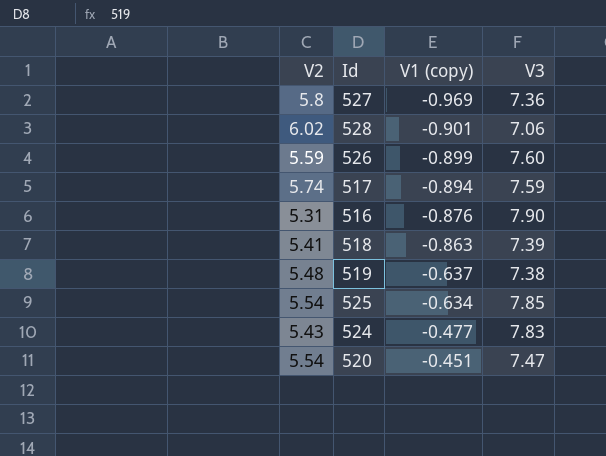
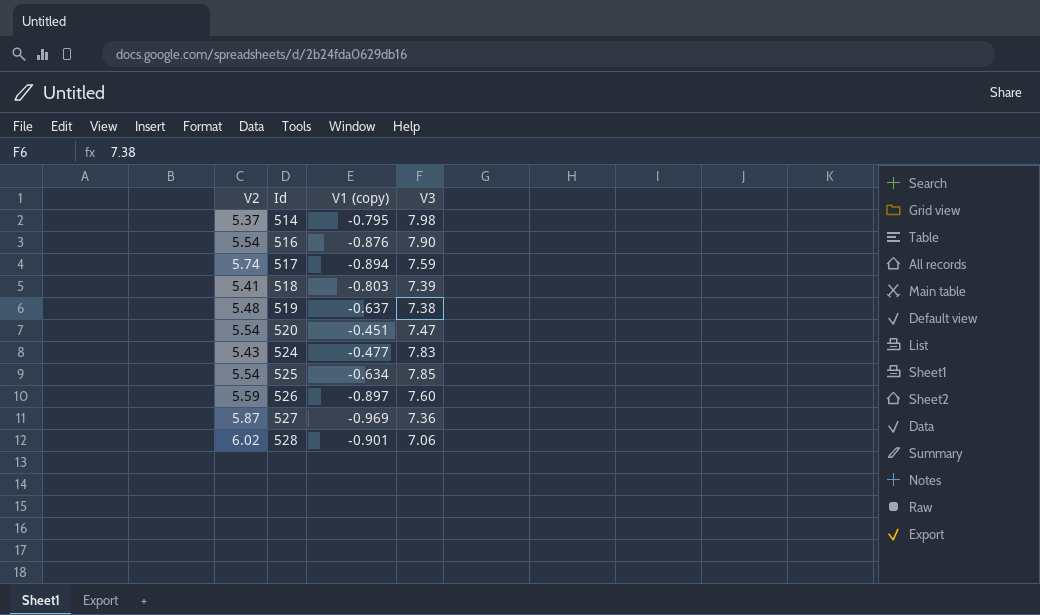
row order: V1 (copy) ascending -> Id ascending
row 514: none -> 5.37 | -0.795 | 7.98
516 | V2: 5.31 -> 5.54
518 | V1 (copy): -0.863 -> -0.803
526 | V1 (copy): -0.899 -> -0.897
527 | V2: 5.8 -> 5.87

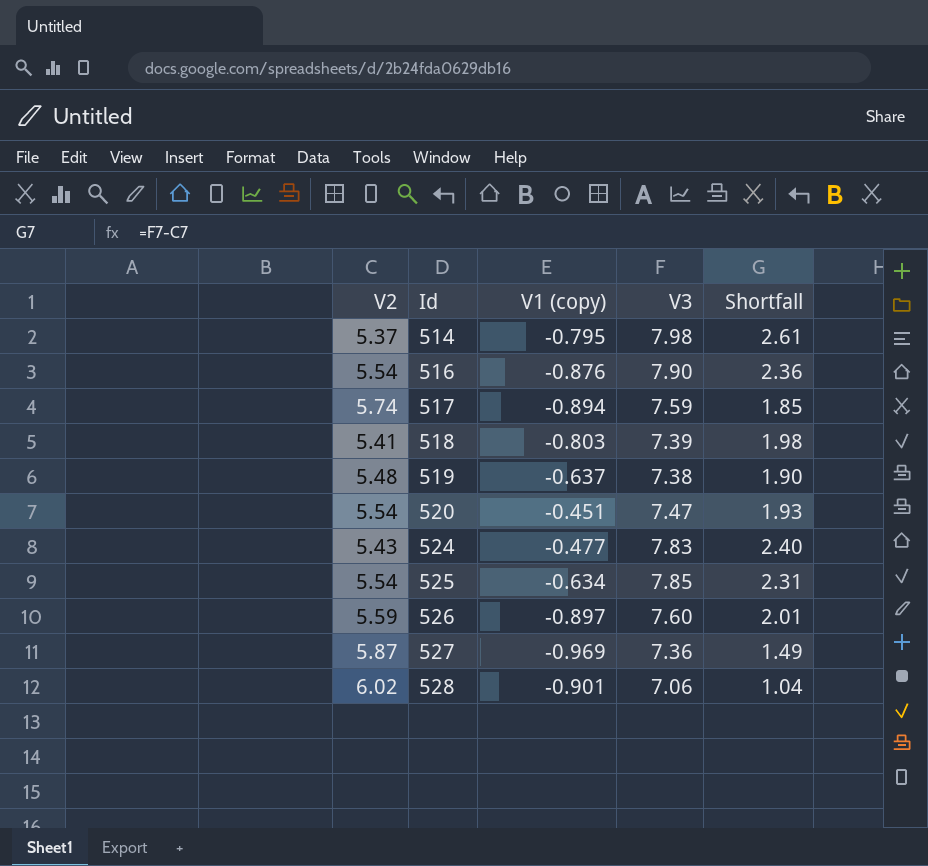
column Shortfall | formula: none -> [V3] - [V2]

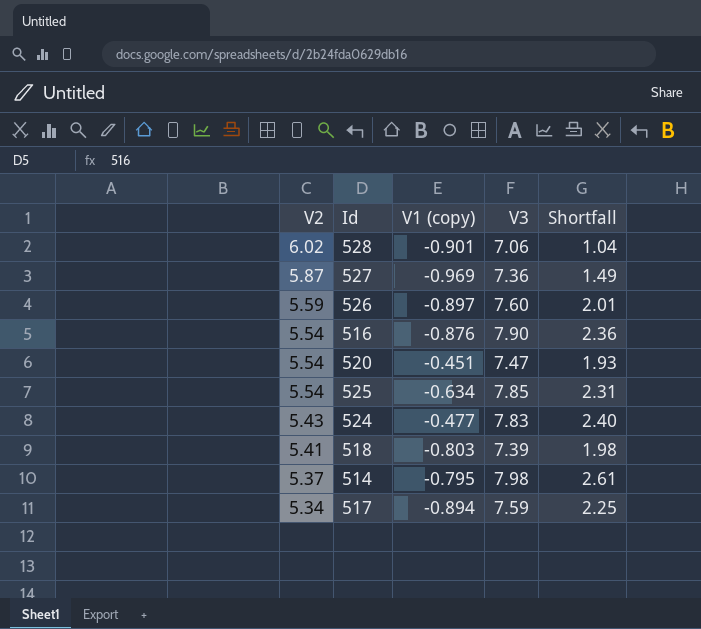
row order: Id ascending -> V2 descending
row 519: 5.48 | -0.637 | 7.38 | 1.90 -> none
517 | V2: 5.74 -> 5.34
517 | Shortfall: 1.85 -> 2.25

